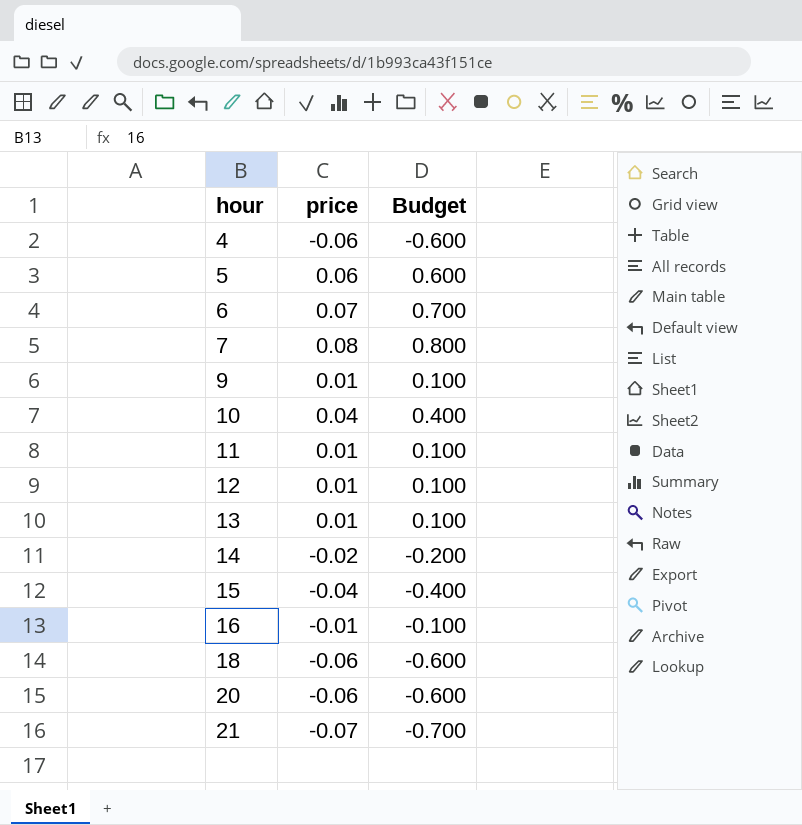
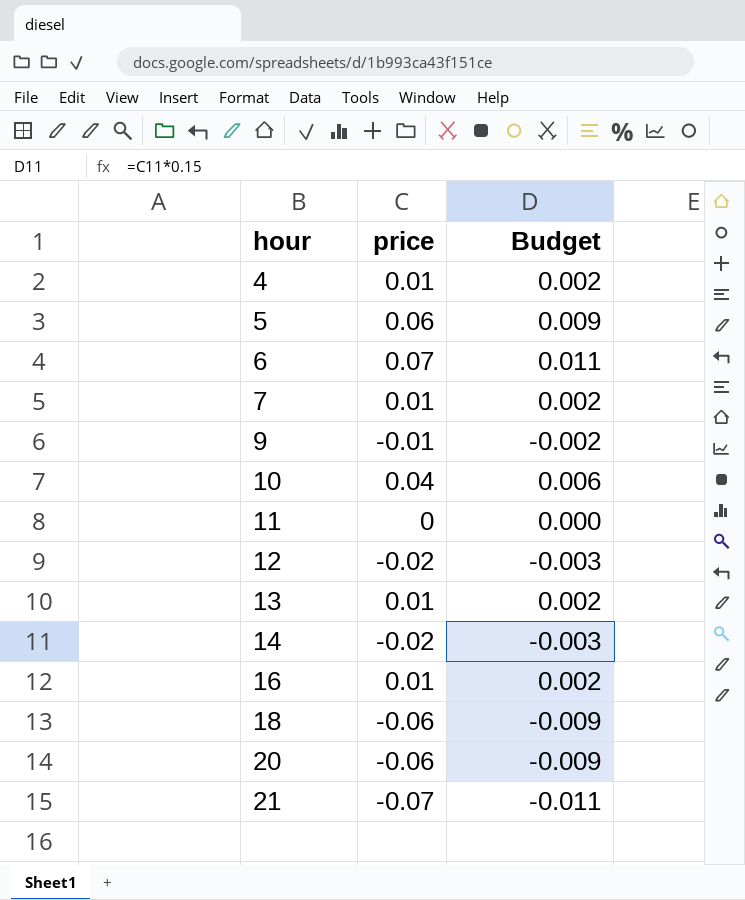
column Budget | formula: [price] * 10 -> [price] * 0.15
row 15: -0.04 | -0.400 -> none
4 | price: -0.06 -> 0.01
7 | price: 0.08 -> 0.01
9 | price: 0.01 -> -0.01
11 | price: 0.01 -> 0
12 | price: 0.01 -> -0.02
16 | price: -0.01 -> 0.01

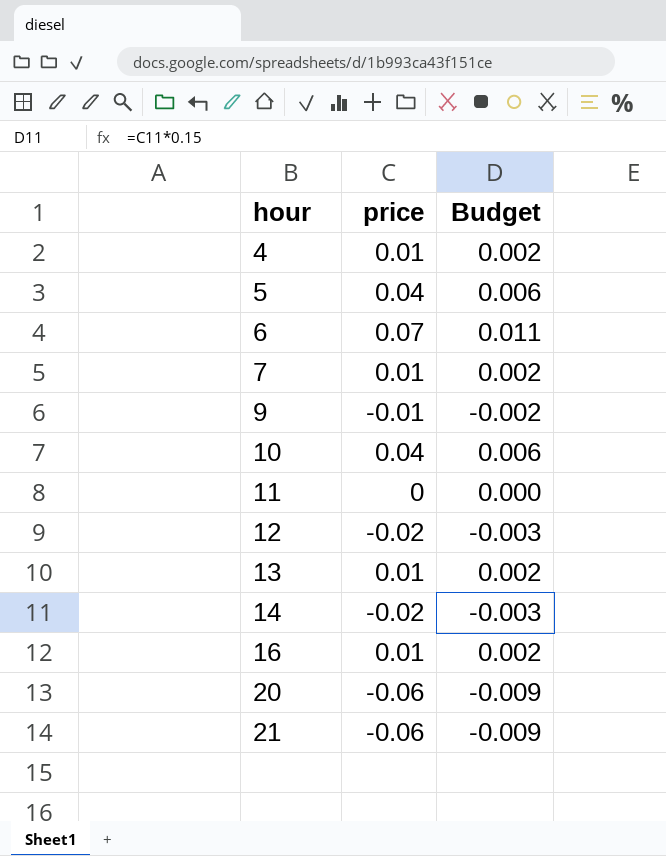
row 18: -0.06 | -0.009 -> none
5 | price: 0.06 -> 0.04
5 | Budget: 0.009 -> 0.006
21 | price: -0.07 -> -0.06
21 | Budget: -0.011 -> -0.009

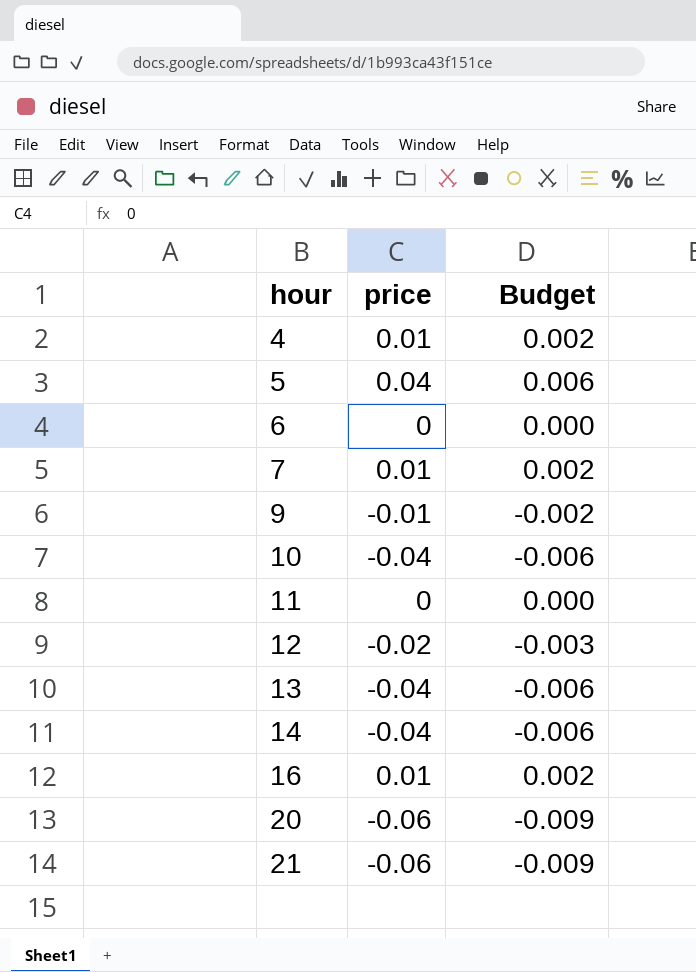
6 | price: 0.07 -> 0
6 | Budget: 0.011 -> 0.000
10 | price: 0.04 -> -0.04
10 | Budget: 0.006 -> -0.006
13 | price: 0.01 -> -0.04
13 | Budget: 0.002 -> -0.006
14 | price: -0.02 -> -0.04
14 | Budget: -0.003 -> -0.006

